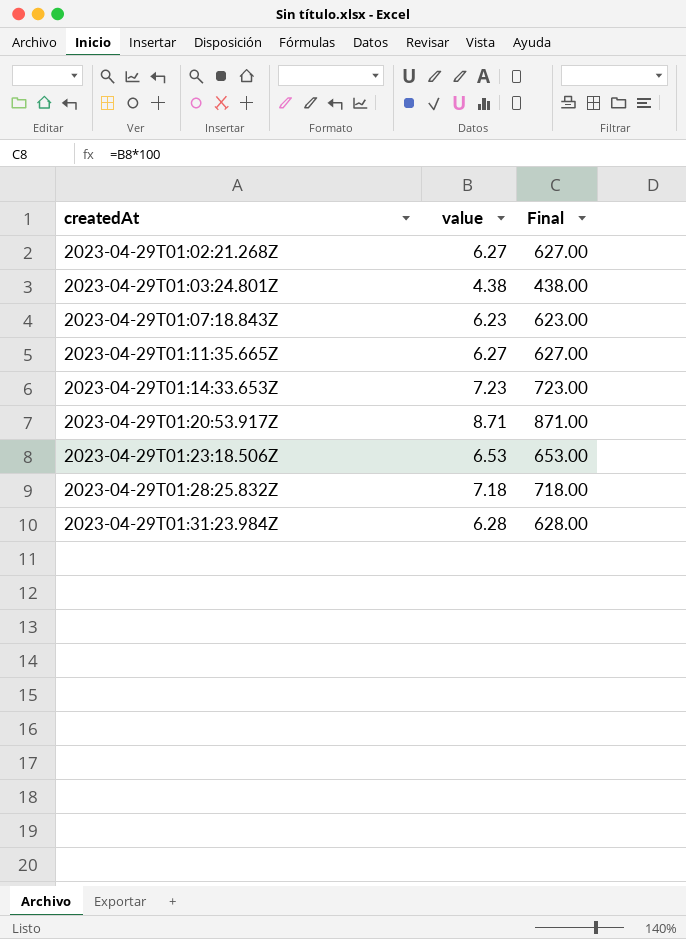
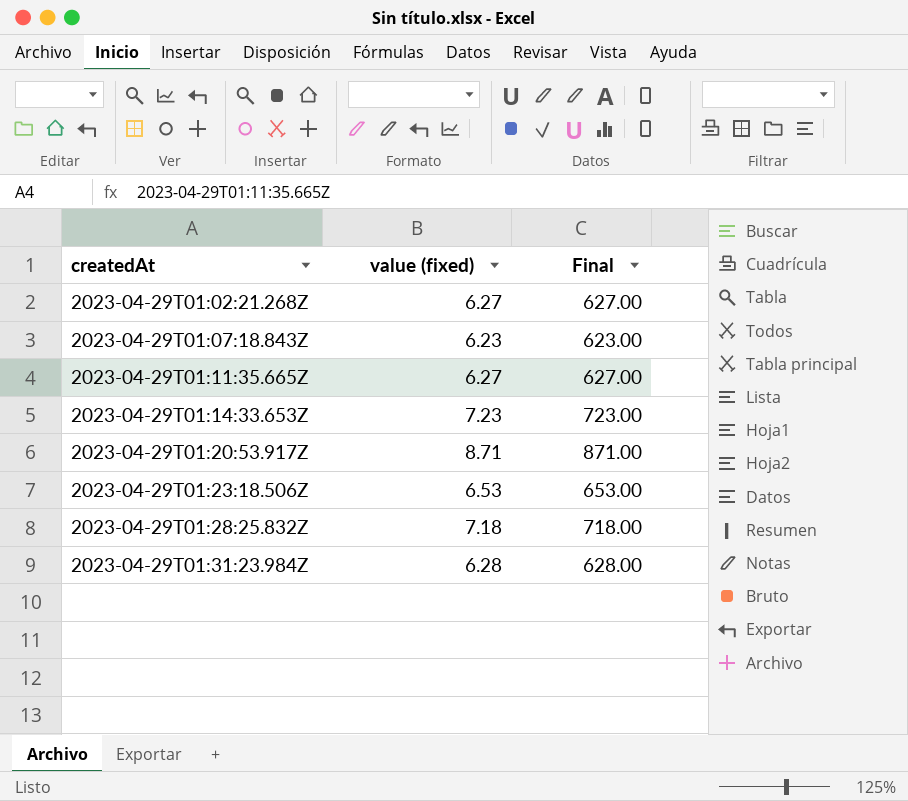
column name: value -> value (fixed)
row 2023-04-29T01:03:24.801Z: 4.38 | 438.00 -> none

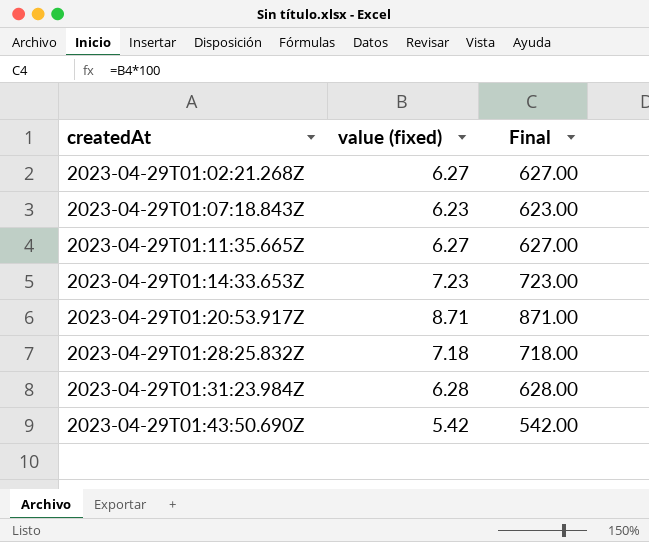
row 2023-04-29T01:23:18.506Z: 6.53 | 653.00 -> none
row 2023-04-29T01:43:50.690Z: none -> 5.42 | 542.00

